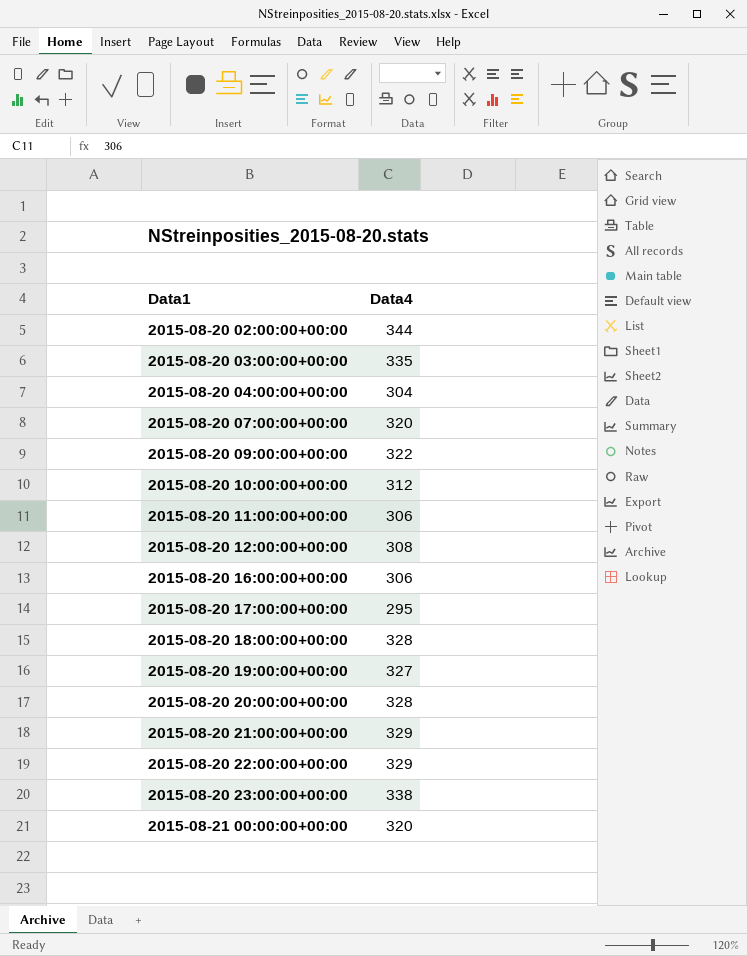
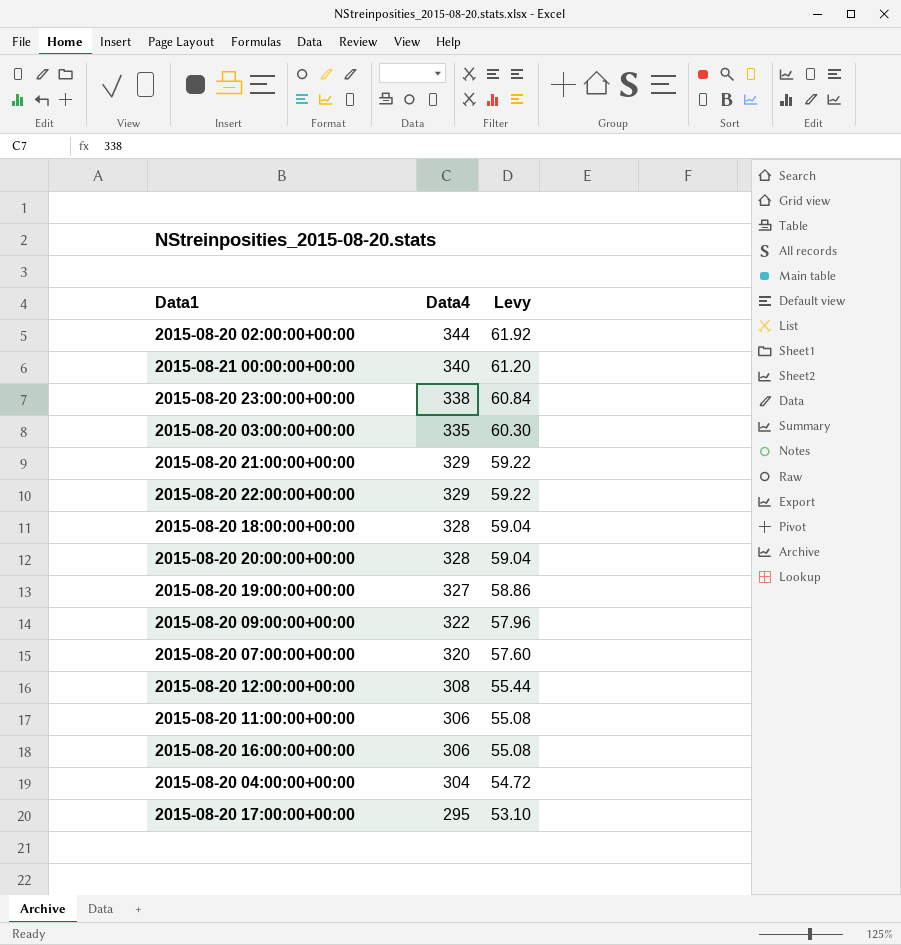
row order: Data1 ascending -> Data4 descending
column Levy | formula: none -> [Data4] * 0.18
row 2015-08-20 10:00:00+00:00: 312 -> none
2015-08-21 00:00:00+00:00 | Data4: 320 -> 340

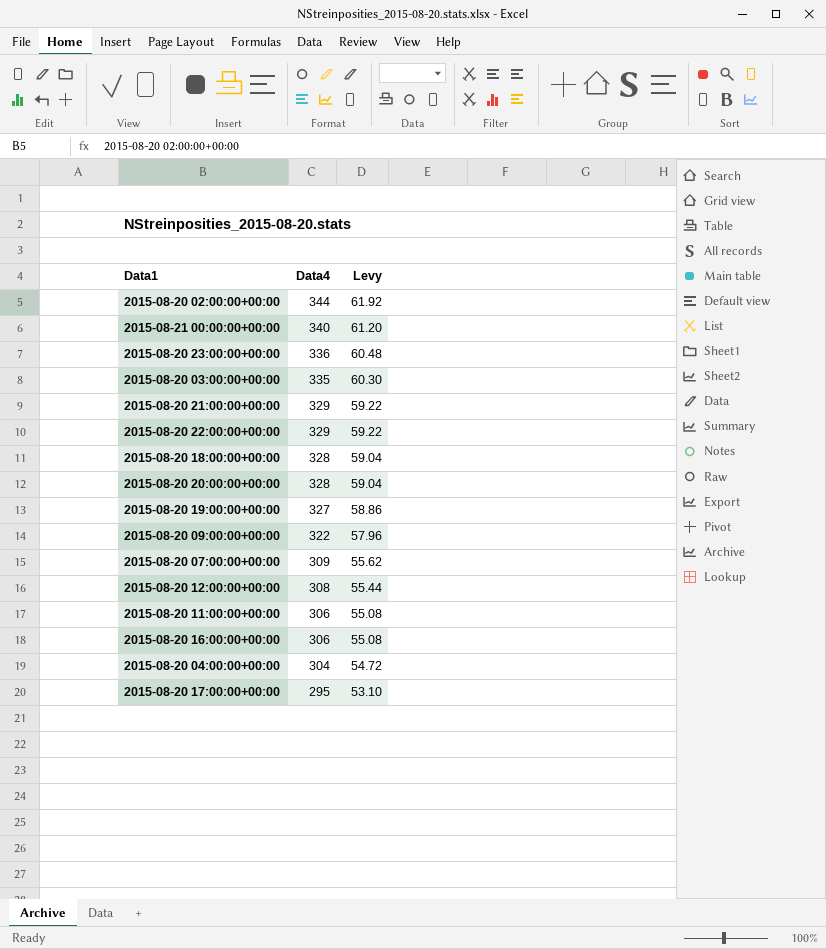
2015-08-20 23:00:00+00:00 | Data4: 338 -> 336
2015-08-20 23:00:00+00:00 | Levy: 60.84 -> 60.48
2015-08-20 07:00:00+00:00 | Data4: 320 -> 309
2015-08-20 07:00:00+00:00 | Levy: 57.60 -> 55.62

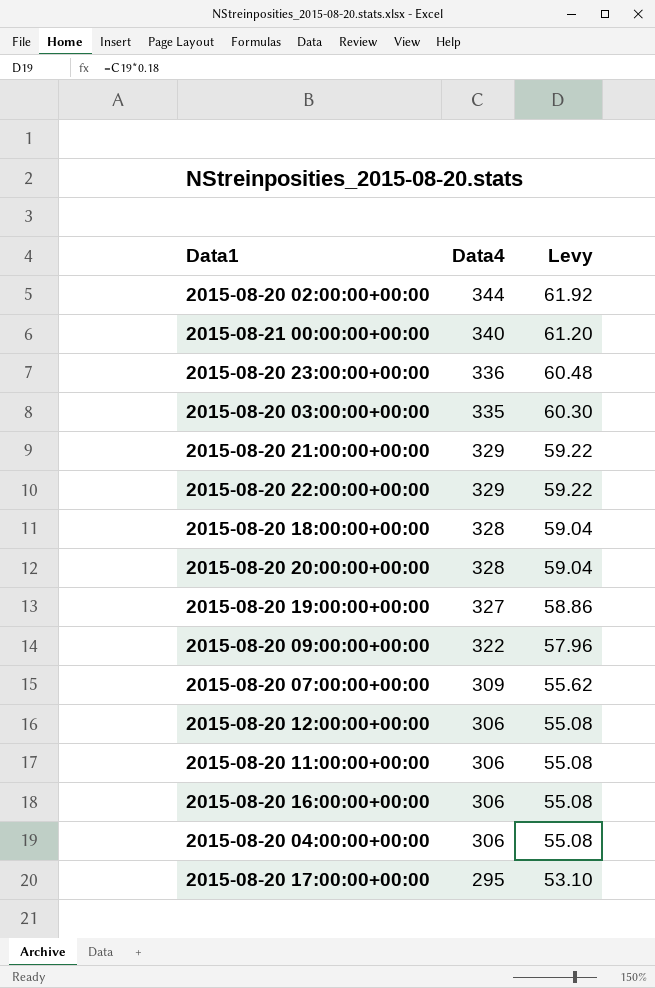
2015-08-20 12:00:00+00:00 | Data4: 308 -> 306
2015-08-20 12:00:00+00:00 | Levy: 55.44 -> 55.08
2015-08-20 04:00:00+00:00 | Data4: 304 -> 306
2015-08-20 04:00:00+00:00 | Levy: 54.72 -> 55.08

